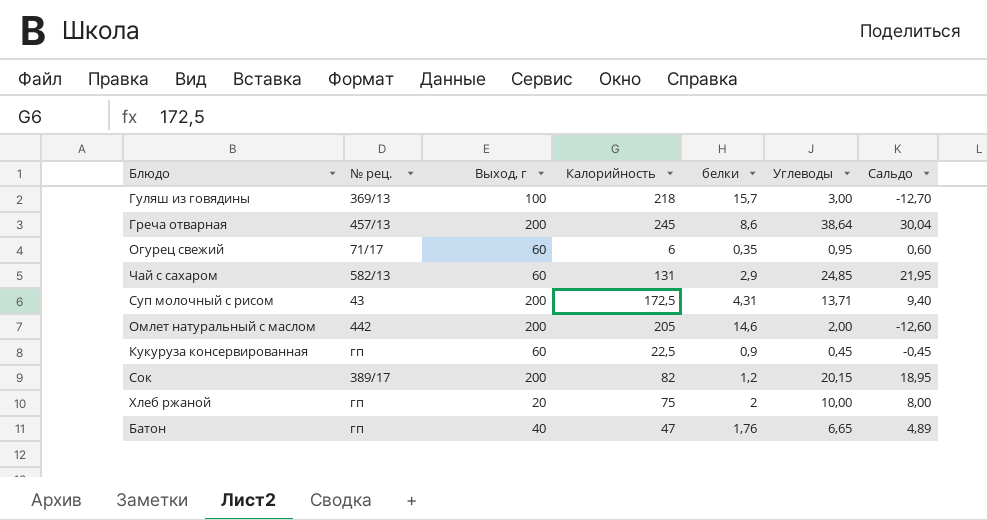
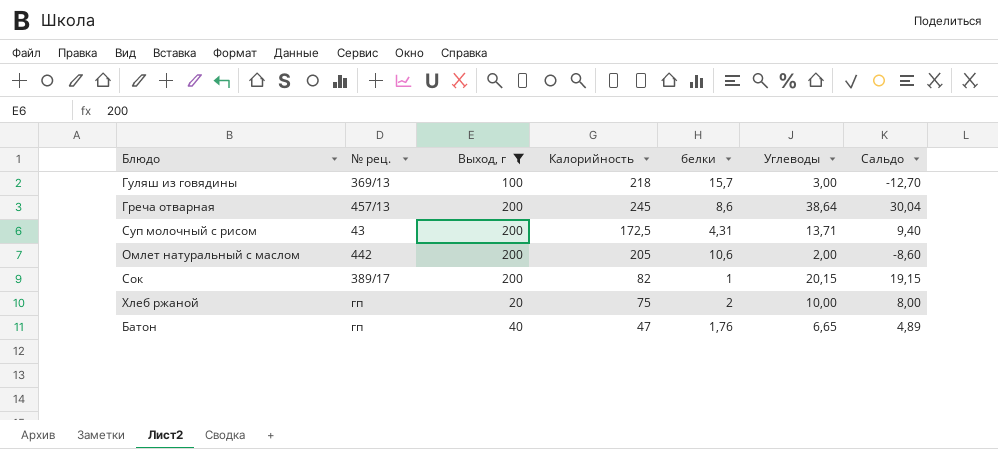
filter: none -> Выход, г != 60
Омлет натуральный с маслом | белки: 14,6 -> 10,6
Омлет натуральный с маслом | Сальдо: -12,60 -> -8,60
Сок | белки: 1,2 -> 1
Сок | Сальдо: 18,95 -> 19,15

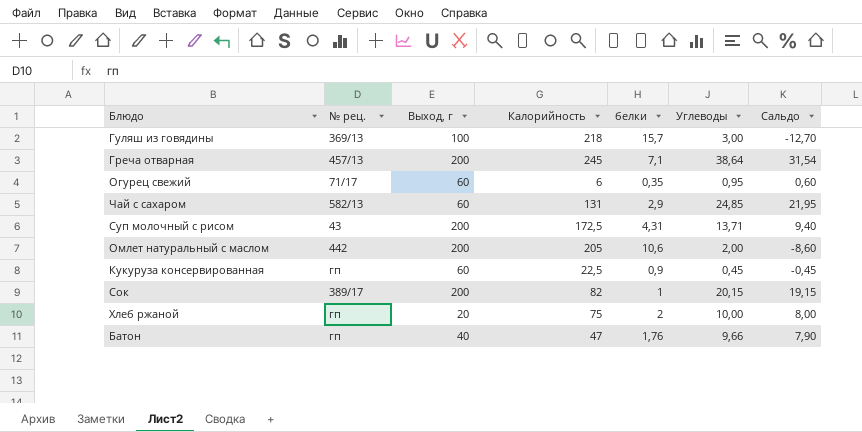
filter: Выход, г != 60 -> none
Греча отварная | белки: 8,6 -> 7,1
Греча отварная | Сальдо: 30,04 -> 31,54
Батон | Углеводы: 6,65 -> 9,66
Батон | Сальдо: 4,89 -> 7,90

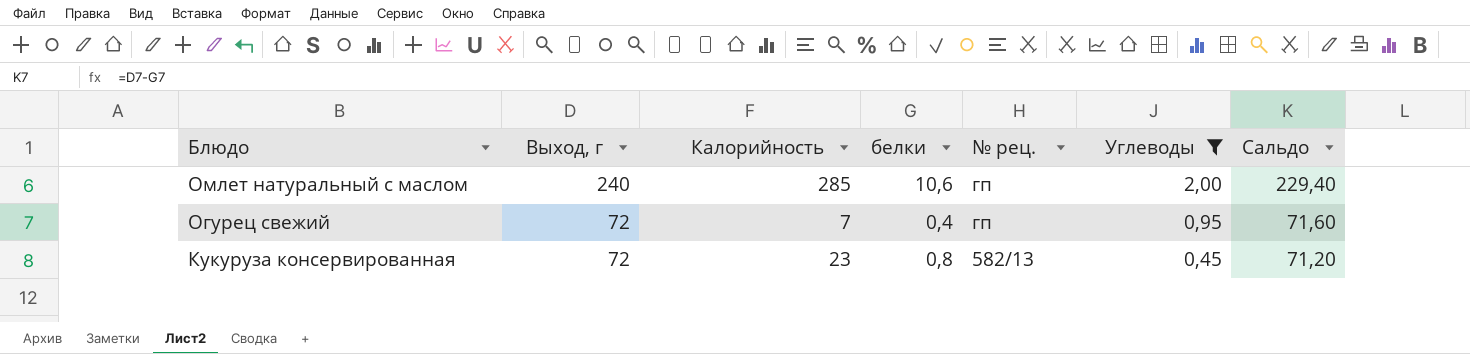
filter: none -> Углеводы <= 2,00
row order: none -> Блюдо descending
column № рец. | position: 2 -> 5
column Сальдо | formula: [Углеводы] - [белки] -> [Выход, г] - [белки]
Омлет натуральный с маслом | Выход, г: 200 -> 240
Омлет натуральный с маслом | Калорийность: 205 -> 285
Омлет натуральный с маслом | № рец.: 442 -> гп
Огурец свежий | Выход, г: 60 -> 72
Огурец свежий | Калорийность: 6 -> 7
Огурец свежий | белки: 0,35 -> 0,4
Огурец свежий | № рец.: 71/17 -> гп
Кукуруза консервированная | Выход, г: 60 -> 72
Кукуруза консервированная | Калорийность: 22,5 -> 23
Кукуруза консервированная | белки: 0,9 -> 0,8
Кукуруза консервированная | № рец.: гп -> 582/13

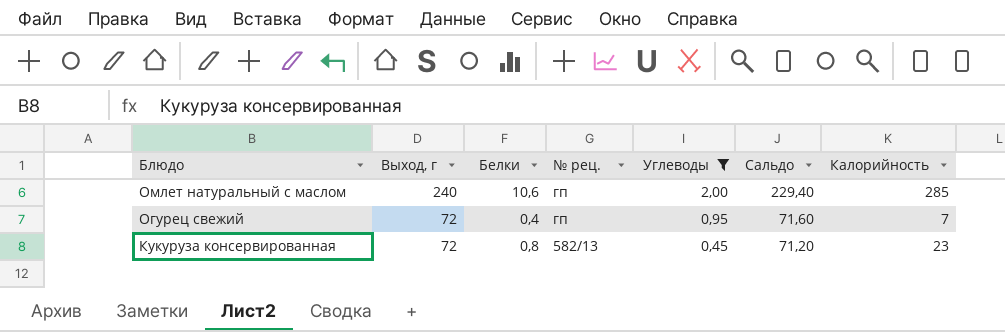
column name: белки -> Белки
column Калорийность | position: 3 -> 7

